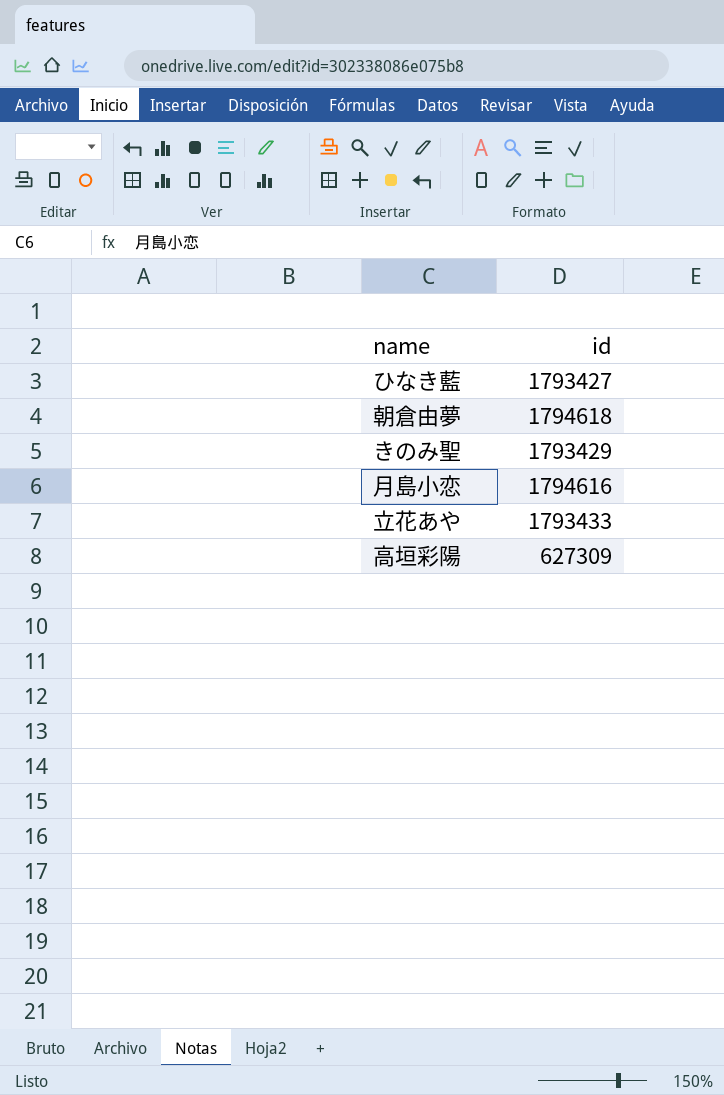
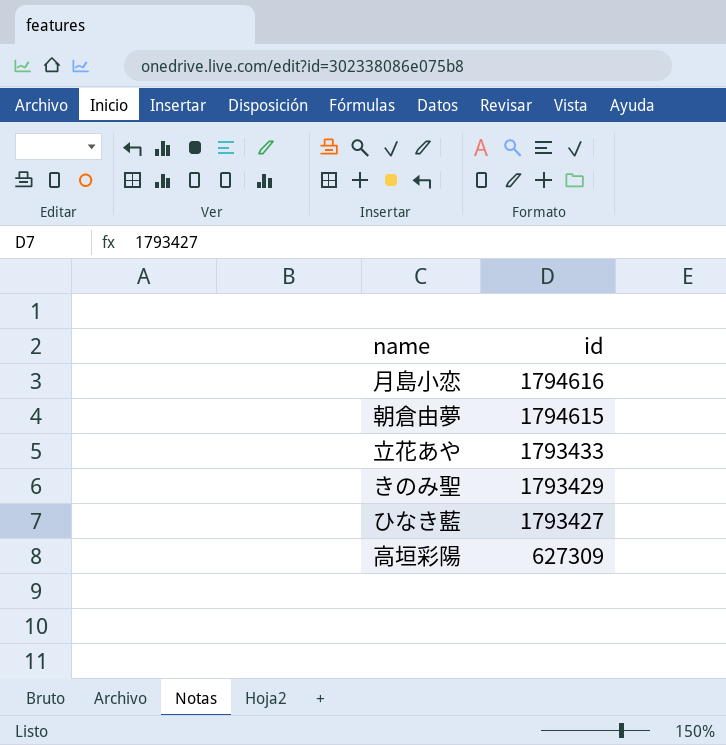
row order: none -> id descending
朝倉由夢 | id: 1794618 -> 1794615

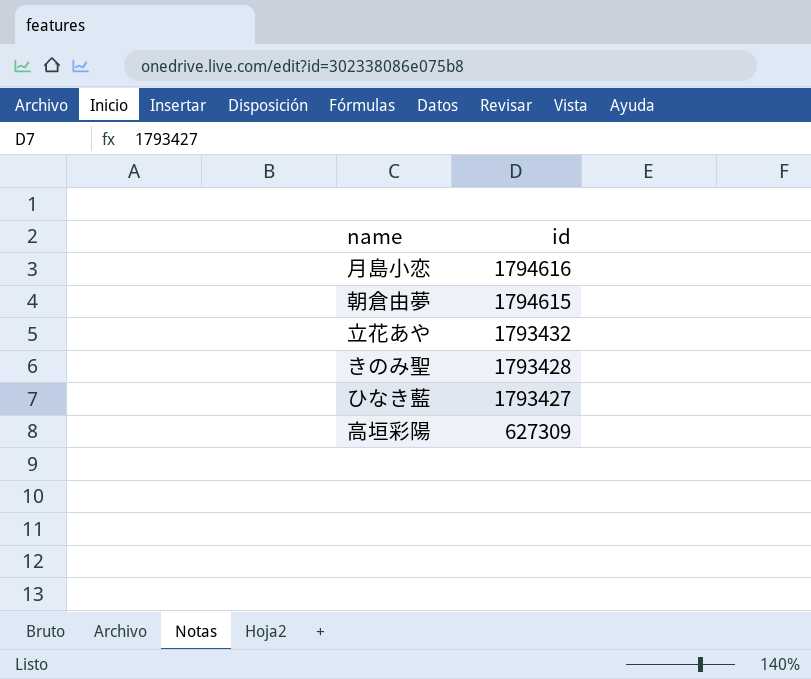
立花あや | id: 1793433 -> 1793432
きのみ聖 | id: 1793429 -> 1793428

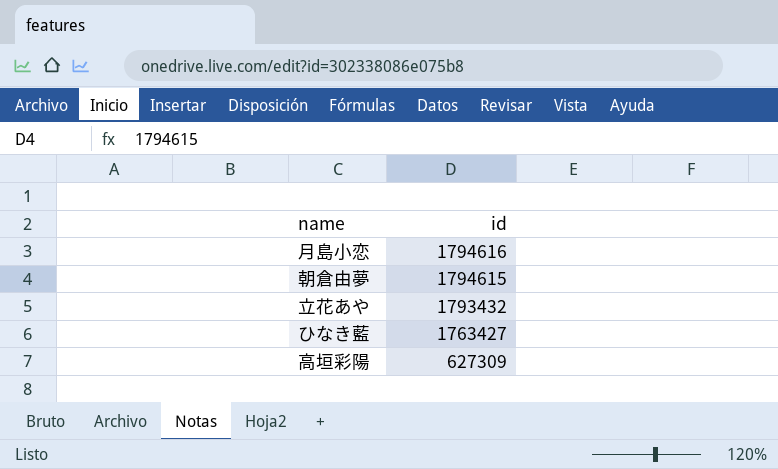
row きのみ聖: 1793428 -> none
ひなき藍 | id: 1793427 -> 1763427

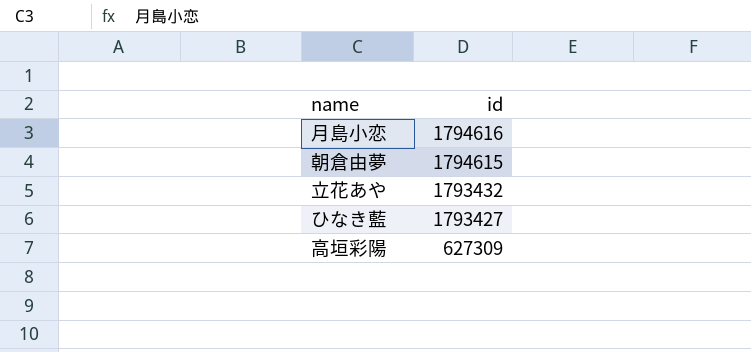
ひなき藍 | id: 1763427 -> 1793427

